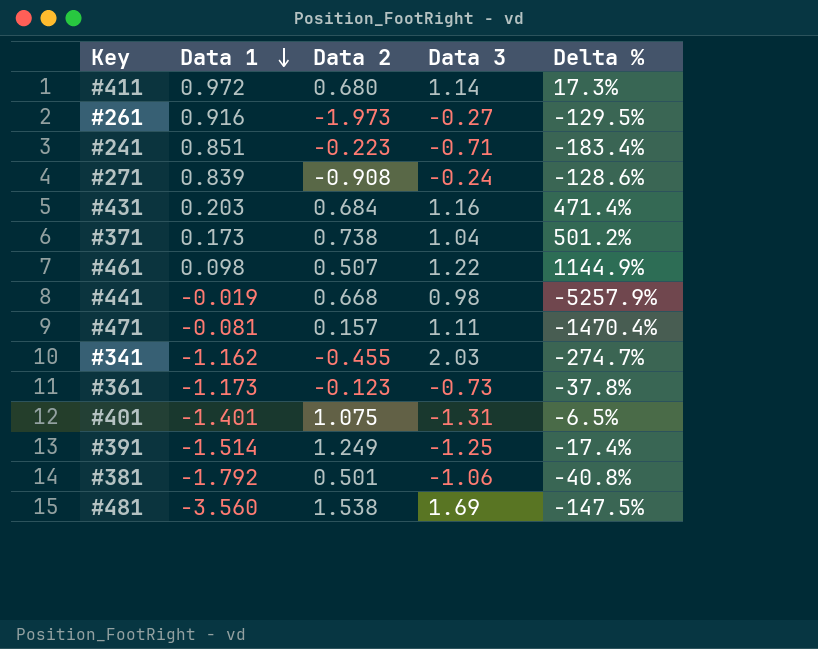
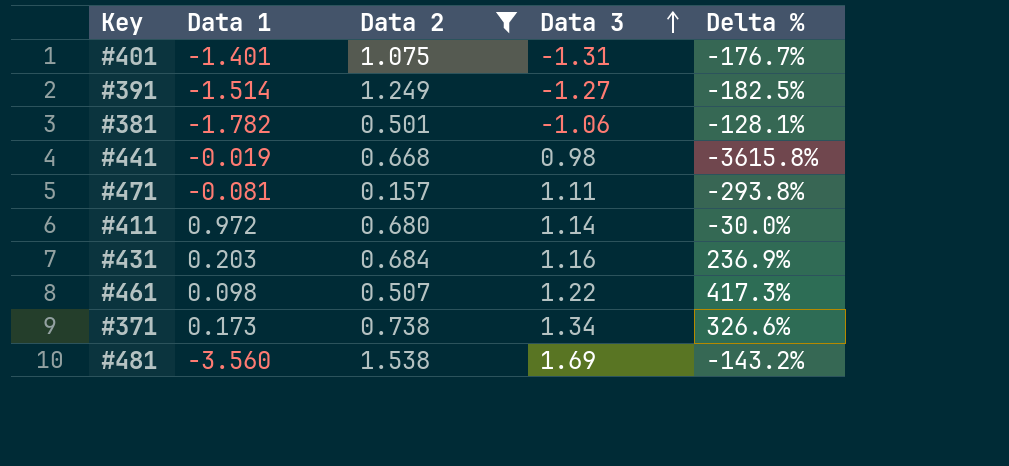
filter: none -> Data 2 >= 0.157
row order: Data 1 descending -> Data 3 ascending
column Delta % | formula: ([Data 3] - [Data 1]) / [Data 1] -> ([Data 2] - [Data 1]) / [Data 1]
#391 | Data 3: -1.25 -> -1.27
#381 | Data 1: -1.792 -> -1.782
#371 | Data 3: 1.04 -> 1.34

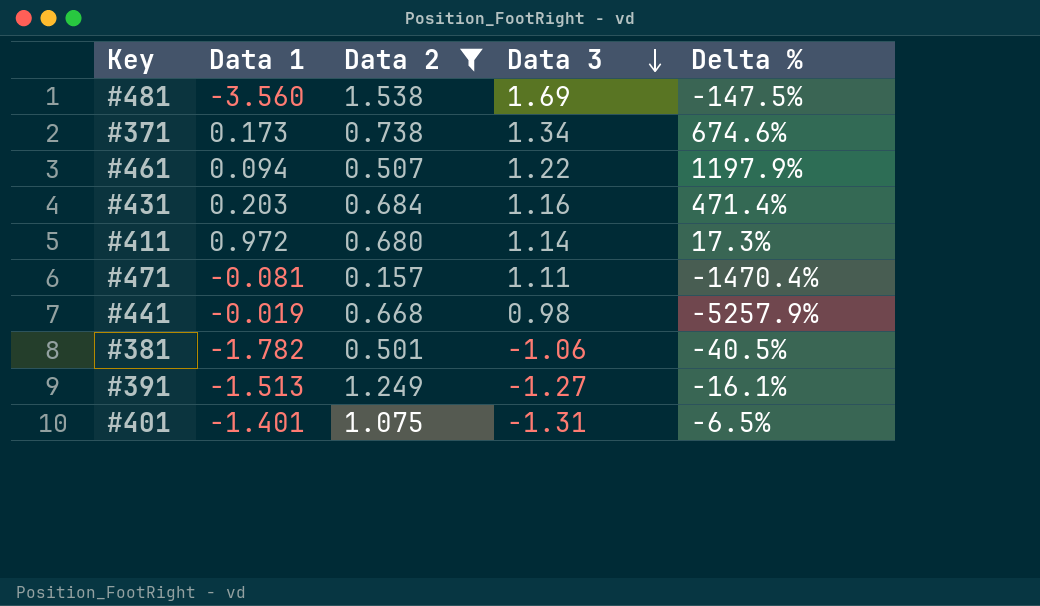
row order: Data 3 ascending -> Data 3 descending
column Delta % | formula: ([Data 2] - [Data 1]) / [Data 1] -> ([Data 3] - [Data 1]) / [Data 1]
#461 | Data 1: 0.098 -> 0.094
#391 | Data 1: -1.514 -> -1.513

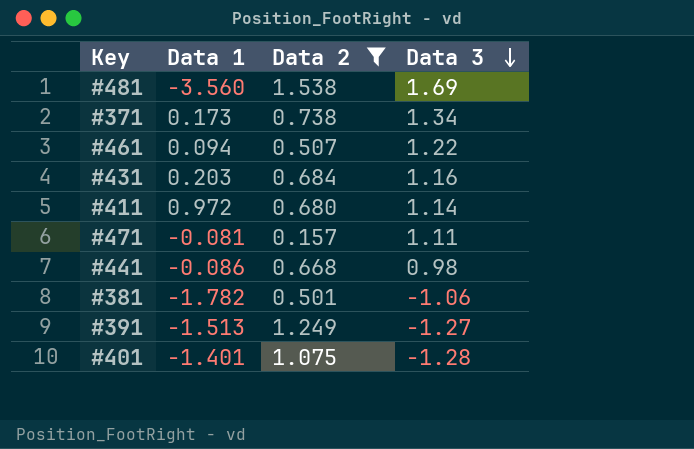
column Delta % | formula: ([Data 3] - [Data 1]) / [Data 1] -> none
#441 | Data 1: -0.019 -> -0.086
#401 | Data 3: -1.31 -> -1.28

